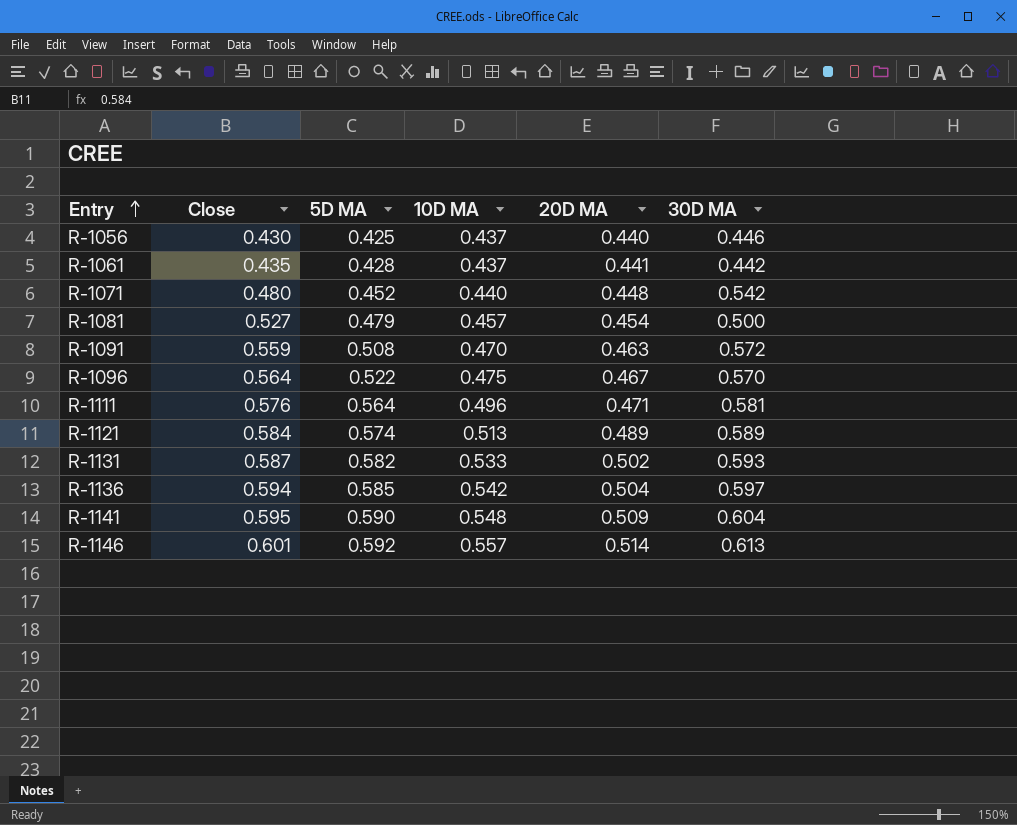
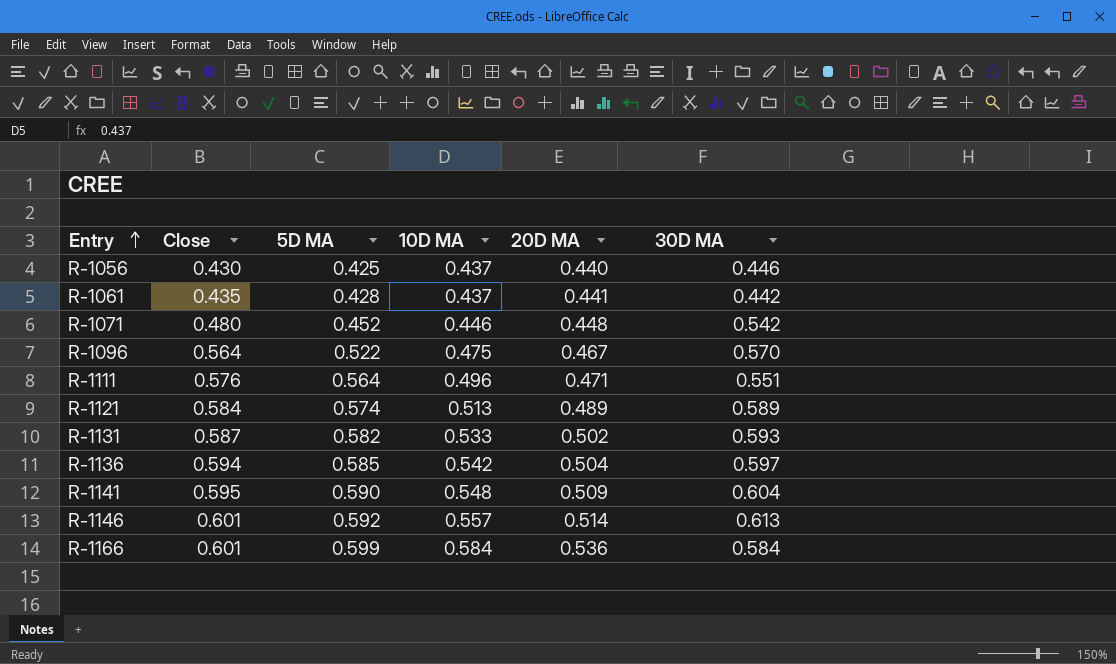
row R-1081: 0.527 | 0.479 | 0.457 | 0.454 | 0.500 -> none
row R-1091: 0.559 | 0.508 | 0.470 | 0.463 | 0.572 -> none
R-1071 | 10D MA: 0.440 -> 0.446
R-1111 | 30D MA: 0.581 -> 0.551
row R-1166: none -> 0.601 | 0.599 | 0.584 | 0.536 | 0.584

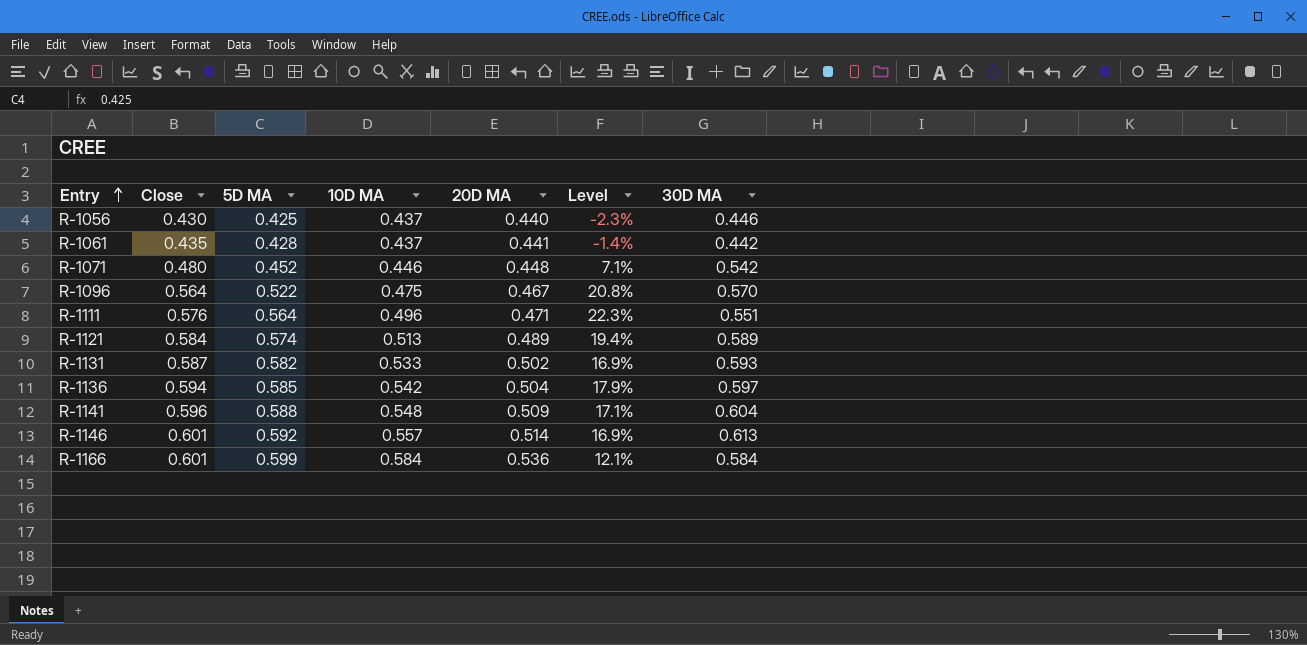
column Level | formula: none -> ([Close] - [20D MA]) / [20D MA]
R-1141 | Close: 0.595 -> 0.596
R-1141 | 5D MA: 0.590 -> 0.588

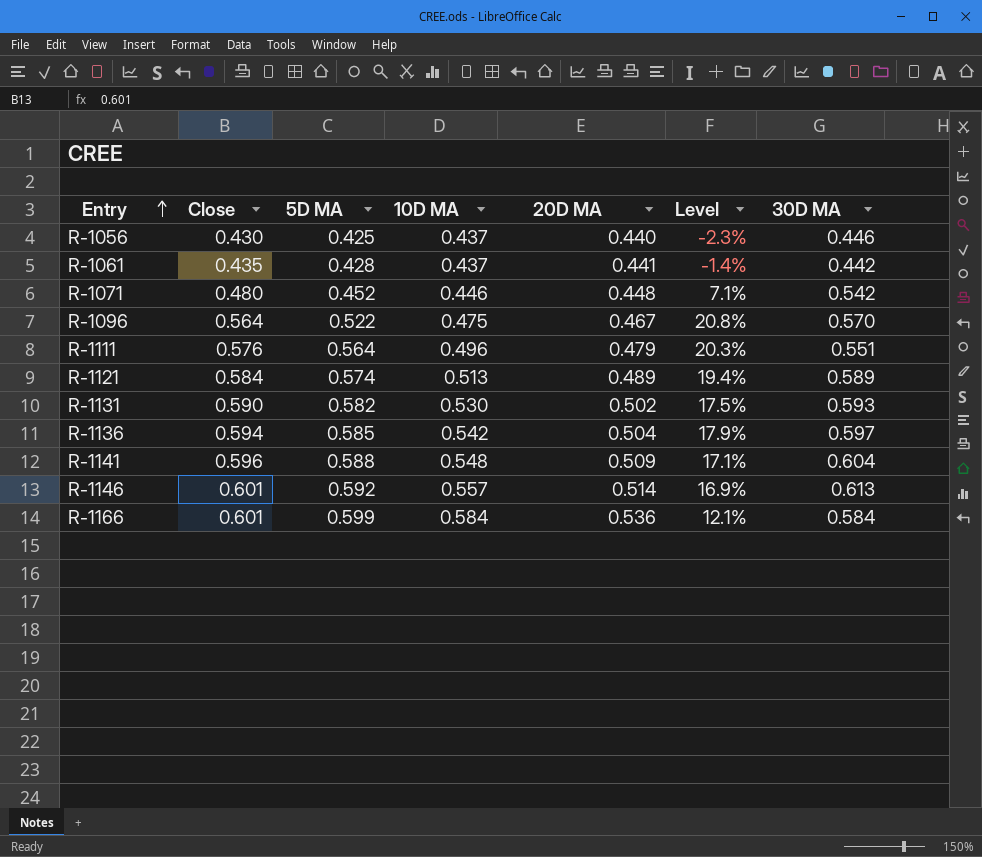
R-1111 | 20D MA: 0.471 -> 0.479
R-1111 | Level: 22.3% -> 20.3%
R-1131 | Close: 0.587 -> 0.590
R-1131 | 10D MA: 0.533 -> 0.530
R-1131 | Level: 16.9% -> 17.5%

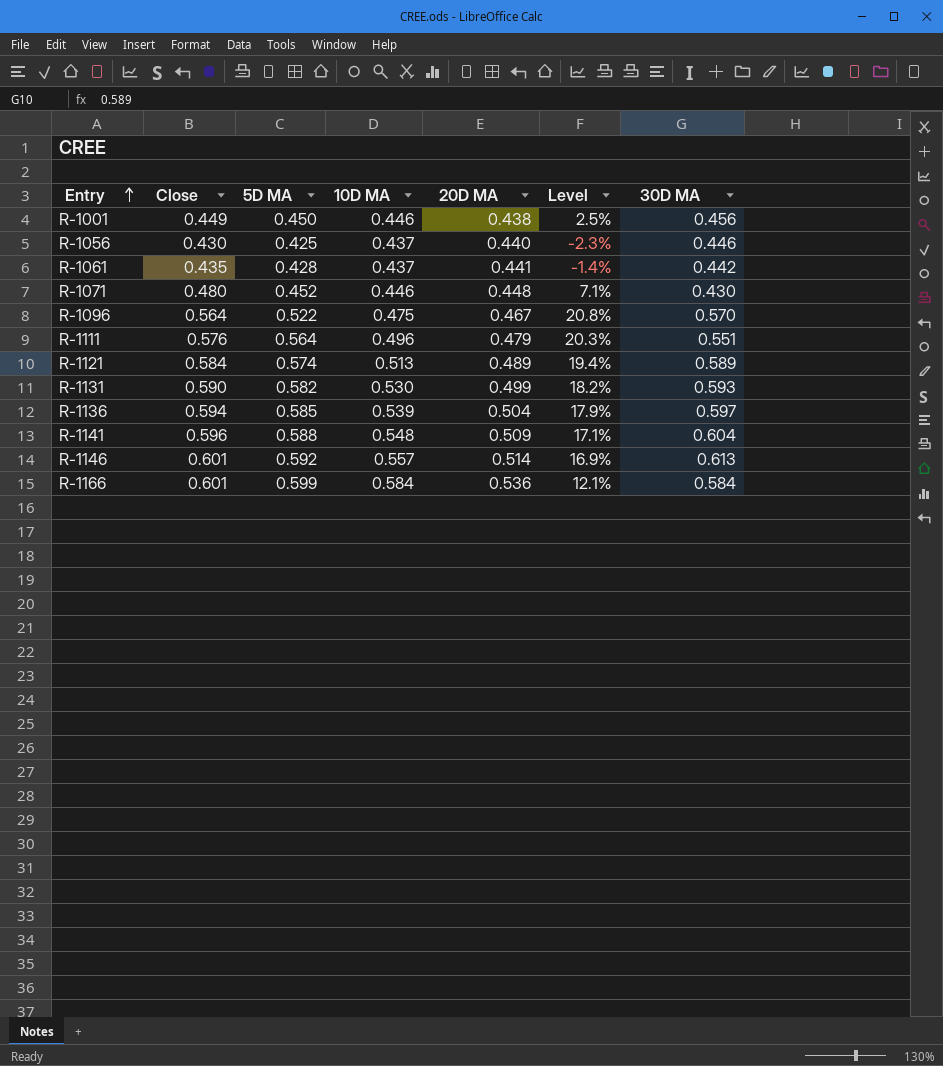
row R-1001: none -> 0.449 | 0.450 | 0.446 | 0.438 | 2.5% | 0.456
R-1071 | 30D MA: 0.542 -> 0.430
R-1131 | 20D MA: 0.502 -> 0.499
R-1131 | Level: 17.5% -> 18.2%
R-1136 | 10D MA: 0.542 -> 0.539

